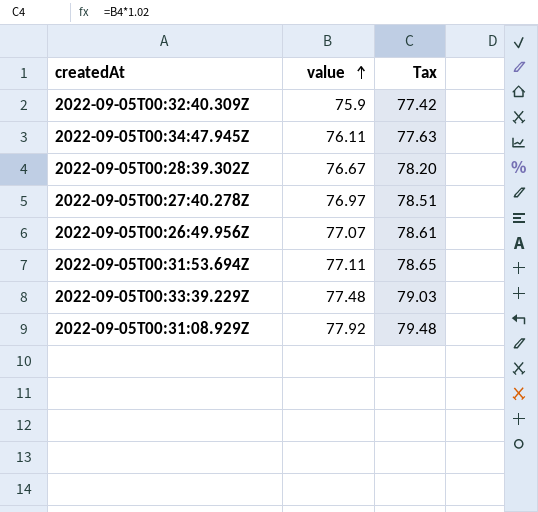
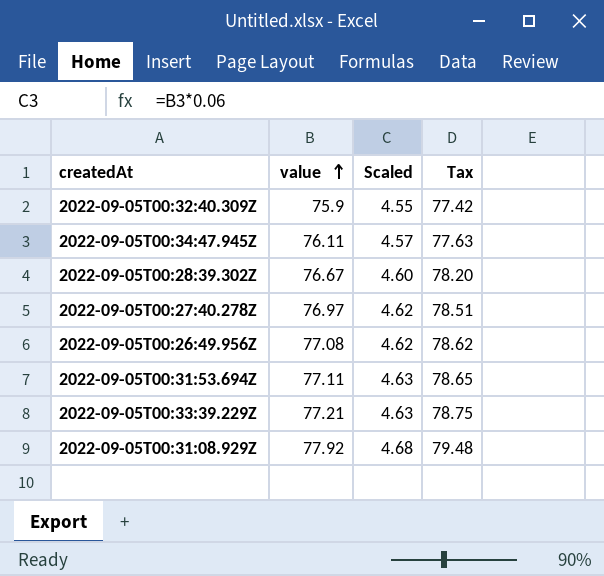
column Scaled | formula: none -> [value] * 0.06
2022-09-05T00:26:49.956Z | value: 77.07 -> 77.08
2022-09-05T00:26:49.956Z | Tax: 78.61 -> 78.62
2022-09-05T00:33:39.229Z | value: 77.48 -> 77.21
2022-09-05T00:33:39.229Z | Tax: 79.03 -> 78.75

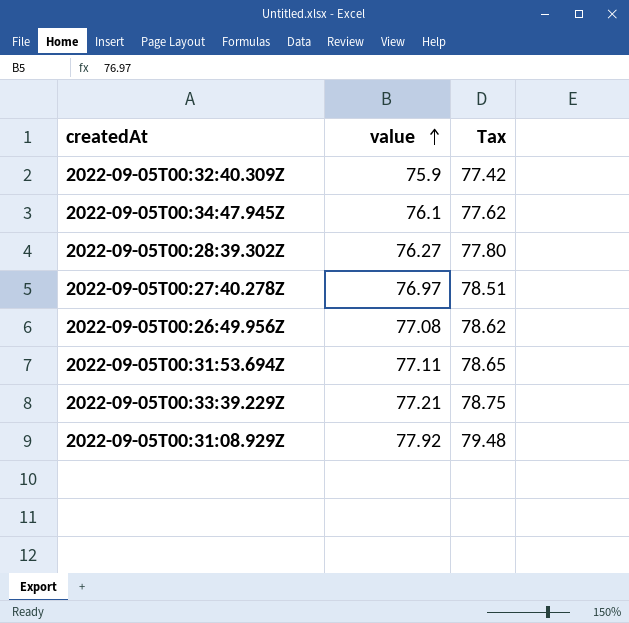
column Scaled | formula: [value] * 0.06 -> none
2022-09-05T00:34:47.945Z | value: 76.11 -> 76.1
2022-09-05T00:34:47.945Z | Tax: 77.63 -> 77.62
2022-09-05T00:28:39.302Z | value: 76.67 -> 76.27
2022-09-05T00:28:39.302Z | Tax: 78.20 -> 77.80

